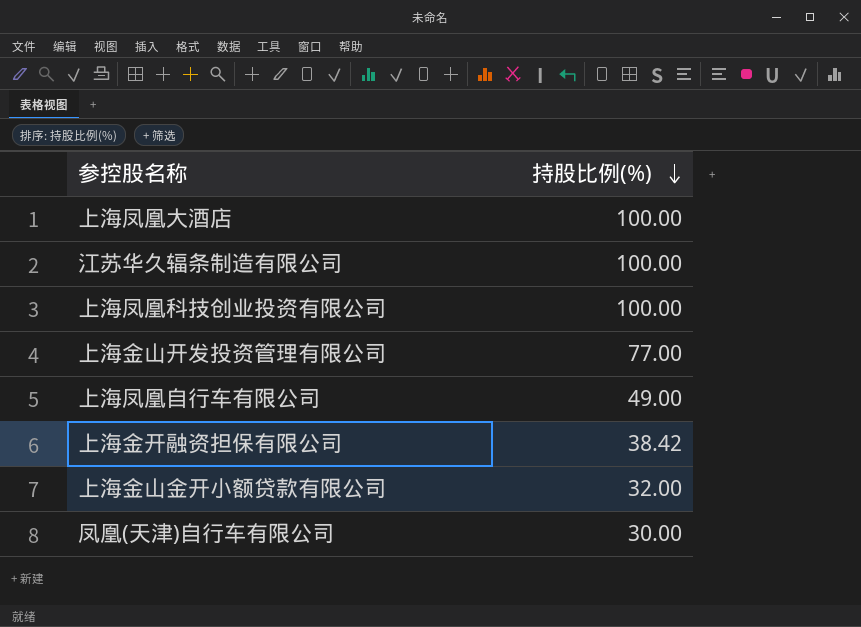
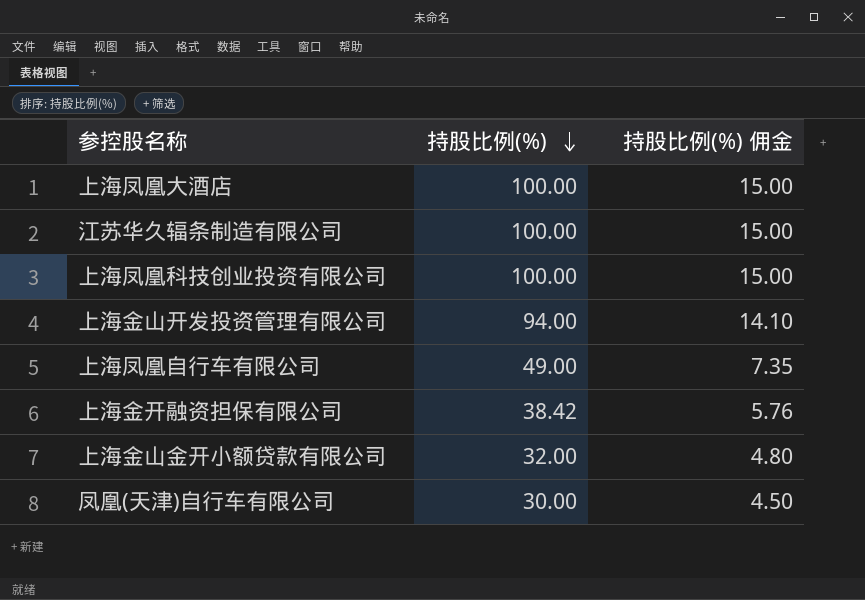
column 持股比例(%) 佣金 | formula: none -> [持股比例(%)] * 0.15
上海金山开发投资管理有限公司 | 持股比例(%): 77.00 -> 94.00

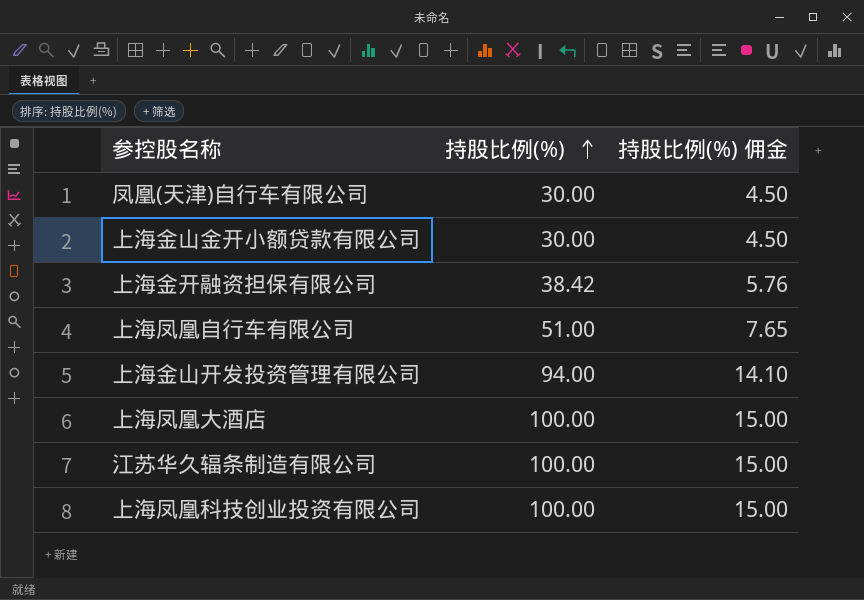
row order: 持股比例(%) descending -> 持股比例(%) ascending
上海金山金开小额贷款有限公司 | 持股比例(%): 32.00 -> 30.00
上海金山金开小额贷款有限公司 | 持股比例(%) 佣金: 4.80 -> 4.50
上海凤凰自行车有限公司 | 持股比例(%): 49.00 -> 51.00
上海凤凰自行车有限公司 | 持股比例(%) 佣金: 7.35 -> 7.65

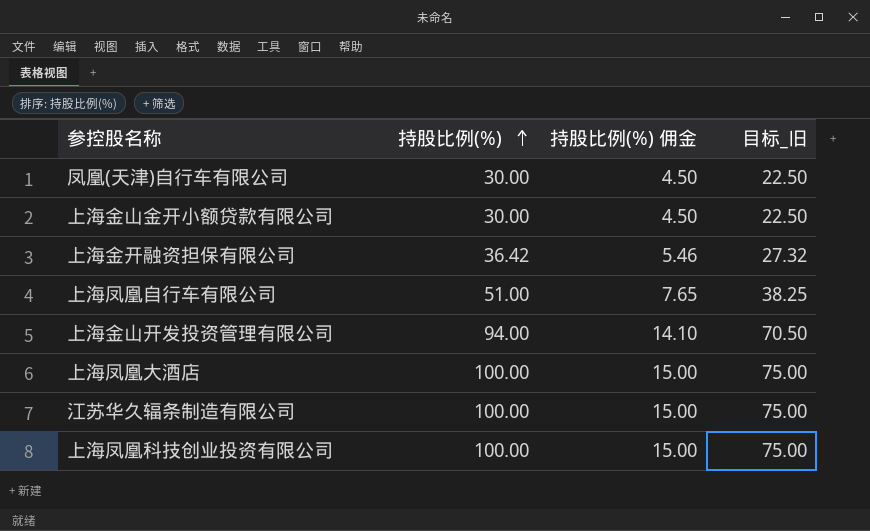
column 目标_旧 | formula: none -> [持股比例(%)] * 0.75
上海金开融资担保有限公司 | 持股比例(%): 38.42 -> 36.42
上海金开融资担保有限公司 | 持股比例(%) 佣金: 5.76 -> 5.46

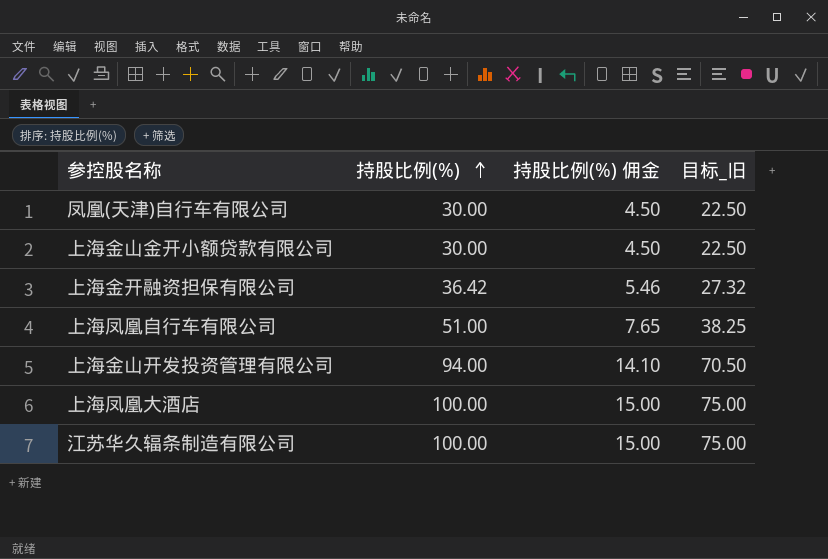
row 上海凤凰科技创业投资有限公司: 100.00 | 15.00 | 75.00 -> none

